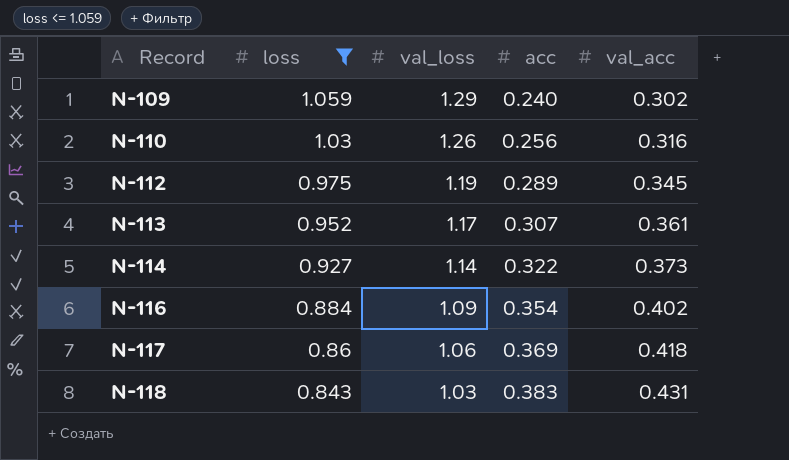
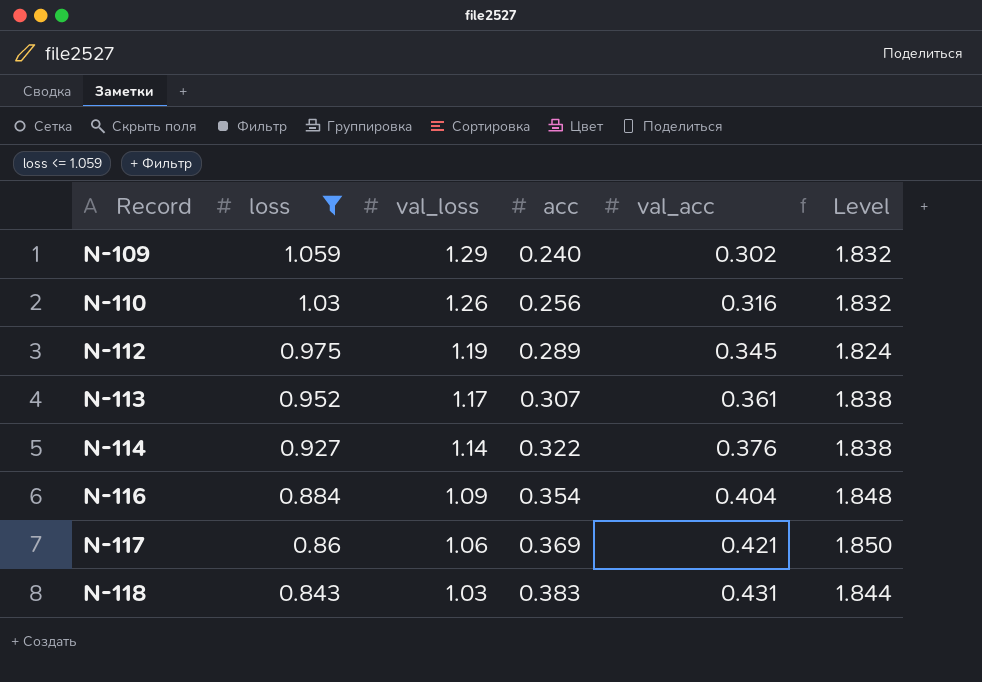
column Level | formula: none -> [val_loss] + [acc] + [val_acc]
N-114 | val_acc: 0.373 -> 0.376
N-116 | val_acc: 0.402 -> 0.404
N-117 | val_acc: 0.418 -> 0.421

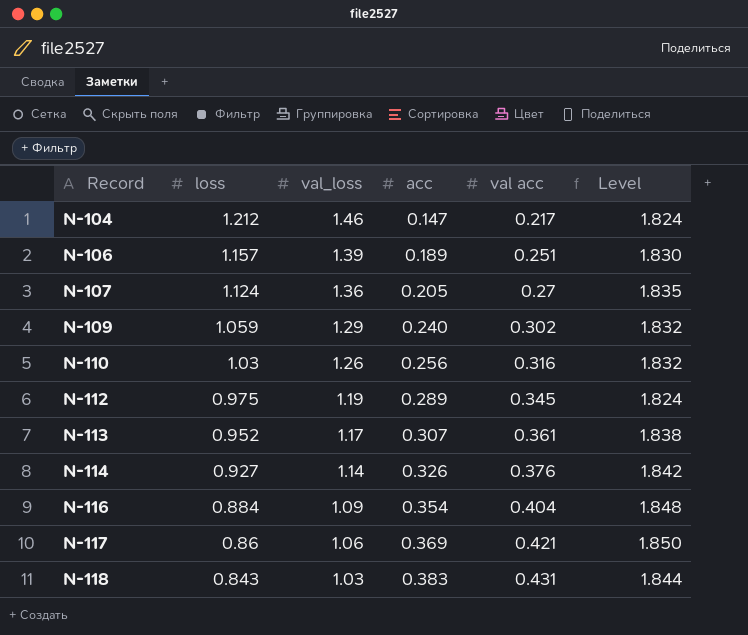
filter: loss <= 1.059 -> none
column name: val_acc -> val acc
N-114 | acc: 0.322 -> 0.326
N-114 | Level: 1.838 -> 1.842

